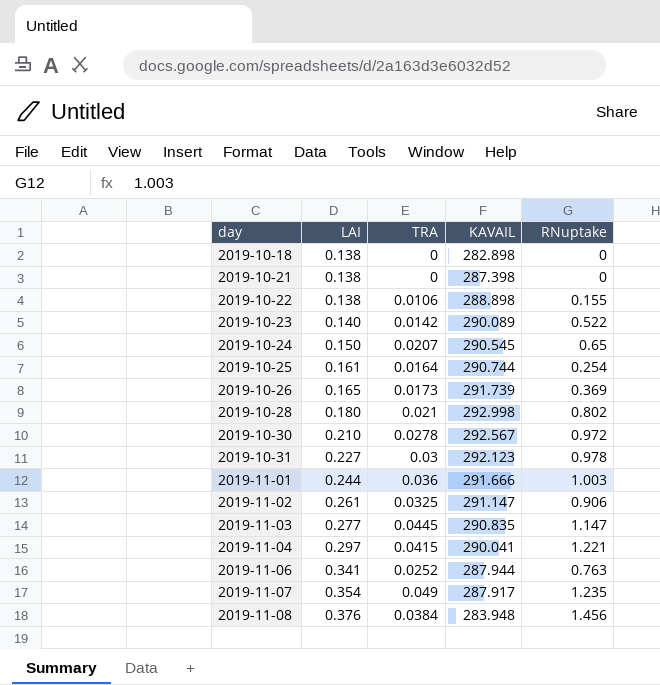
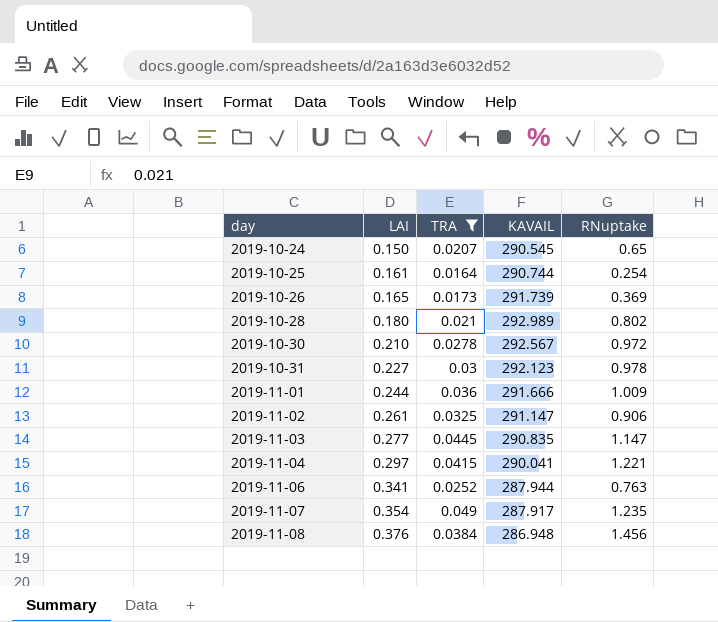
filter: none -> TRA >= 0.0164
2019-10-28 | KAVAIL: 292.998 -> 292.989
2019-11-01 | RNuptake: 1.003 -> 1.009
2019-11-08 | KAVAIL: 283.948 -> 286.948

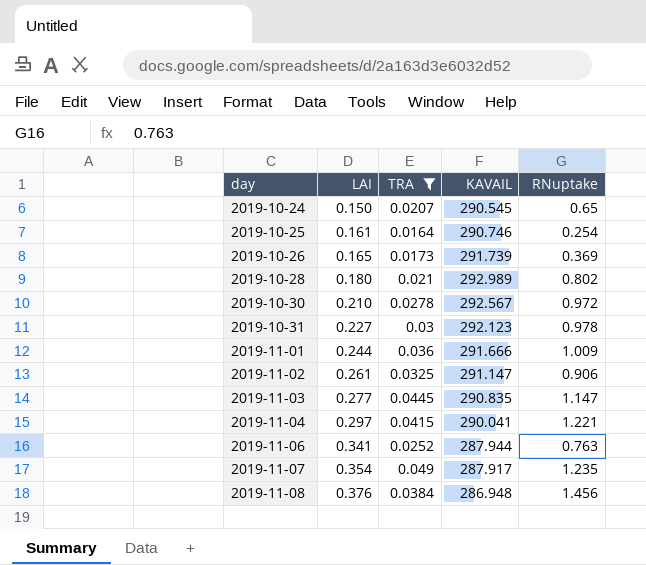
2019-10-25 | KAVAIL: 290.744 -> 290.746

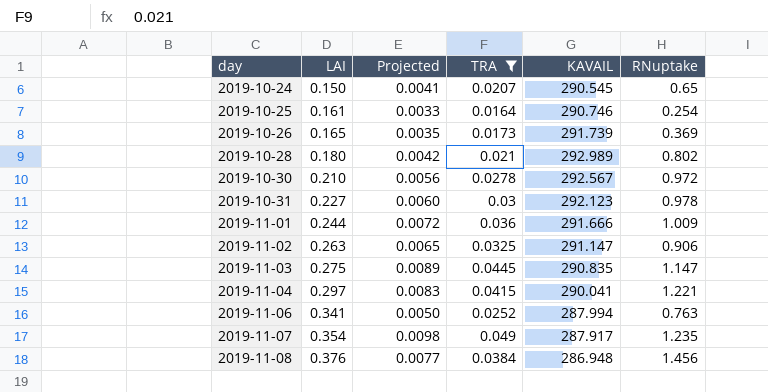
column Projected | formula: none -> [TRA] * 0.2
2019-11-02 | LAI: 0.261 -> 0.263
2019-11-03 | LAI: 0.277 -> 0.275
2019-11-06 | KAVAIL: 287.944 -> 287.994

